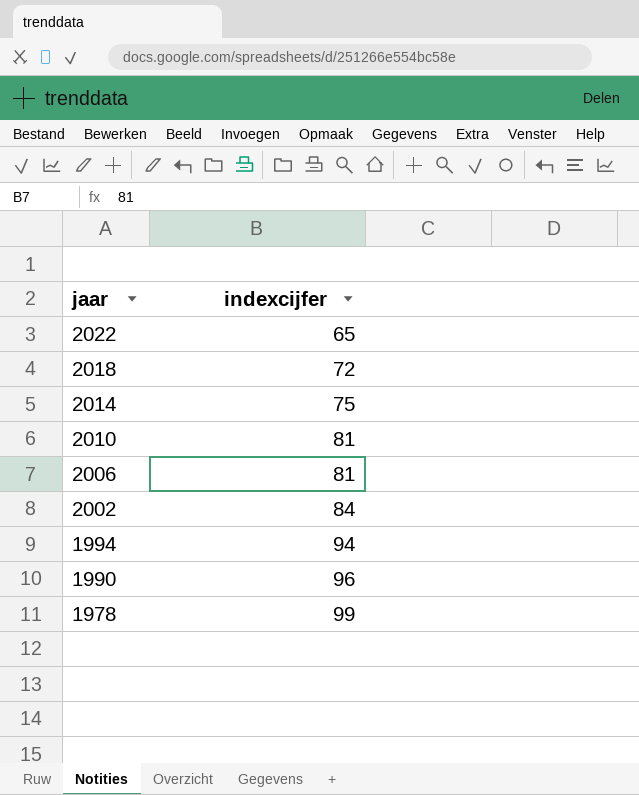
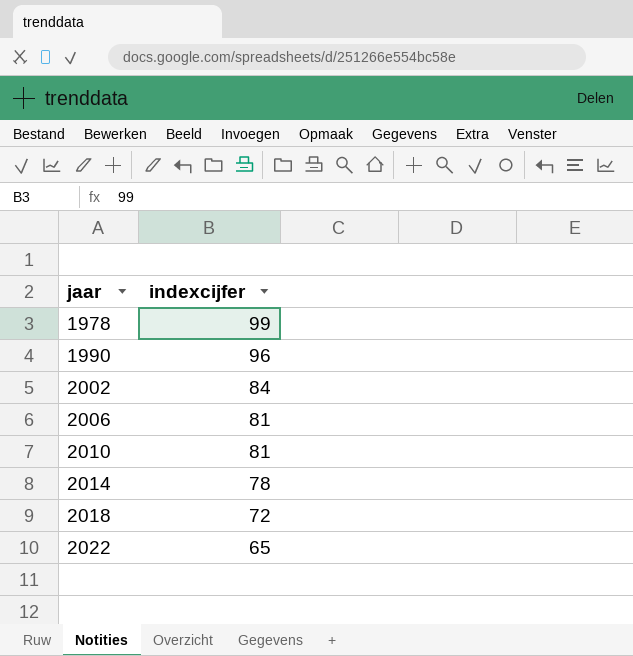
row order: jaar descending -> jaar ascending
row 1994: 94 -> none
2014 | indexcijfer: 75 -> 78

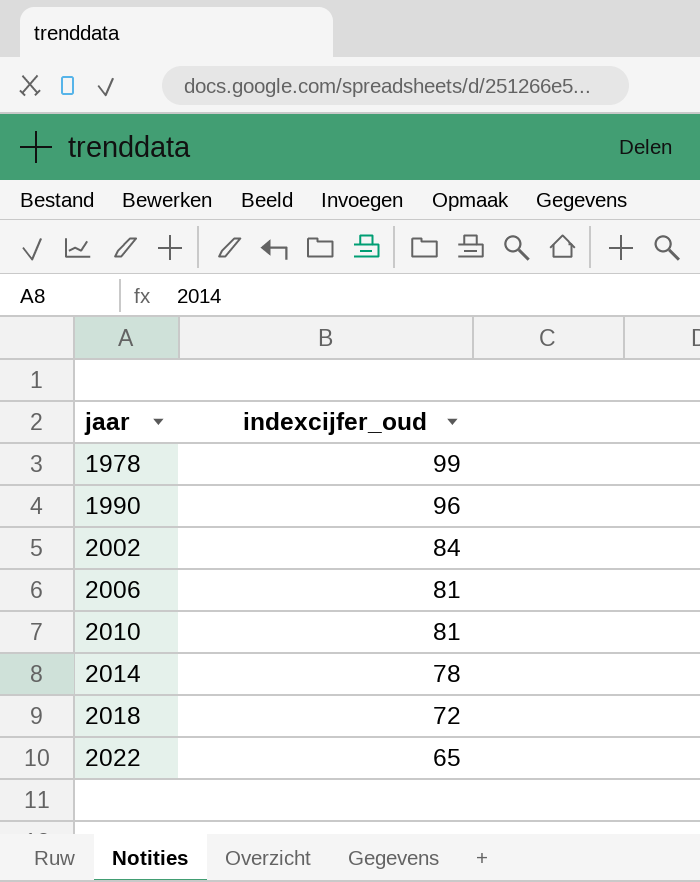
column name: indexcijfer -> indexcijfer_oud

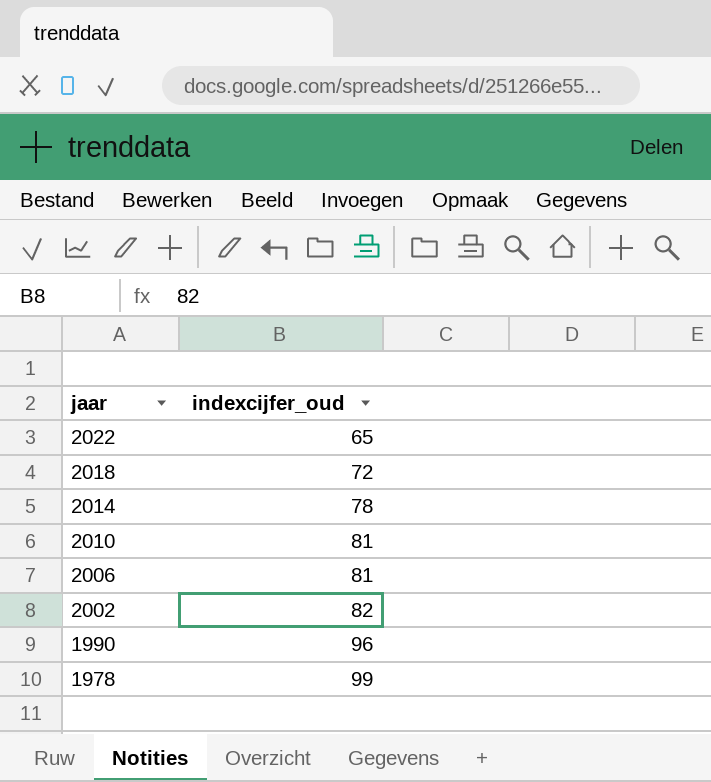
row order: jaar ascending -> jaar descending
2002 | indexcijfer_oud: 84 -> 82

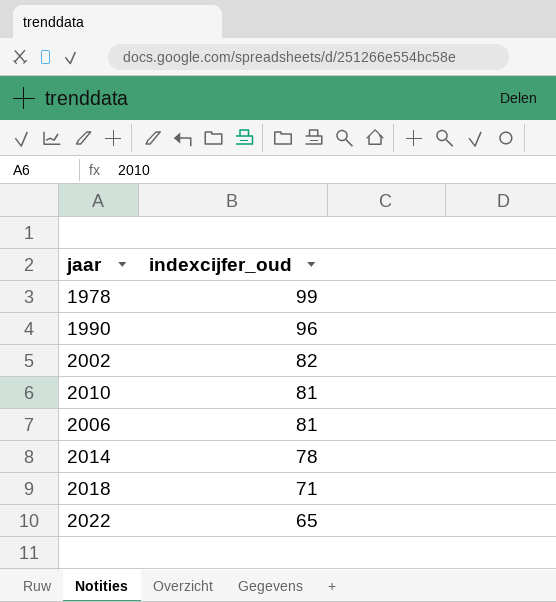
row order: jaar descending -> indexcijfer_oud descending
2018 | indexcijfer_oud: 72 -> 71

